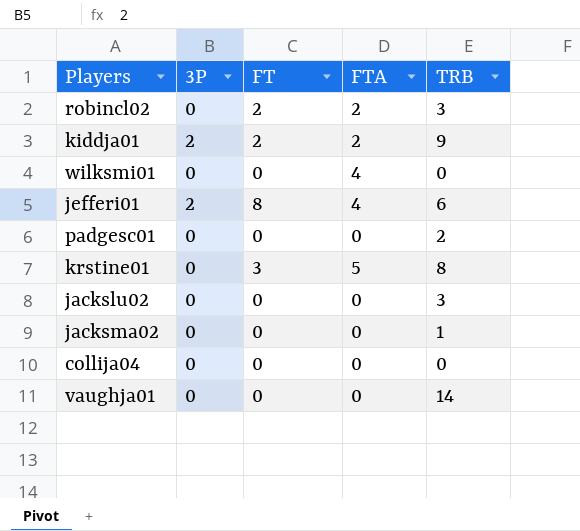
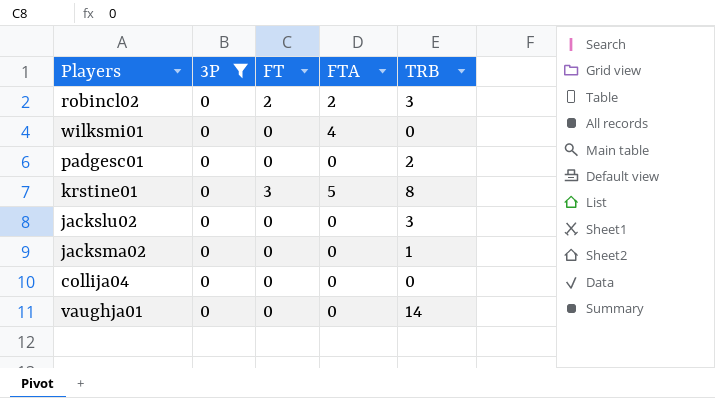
filter: none -> 3P = 0

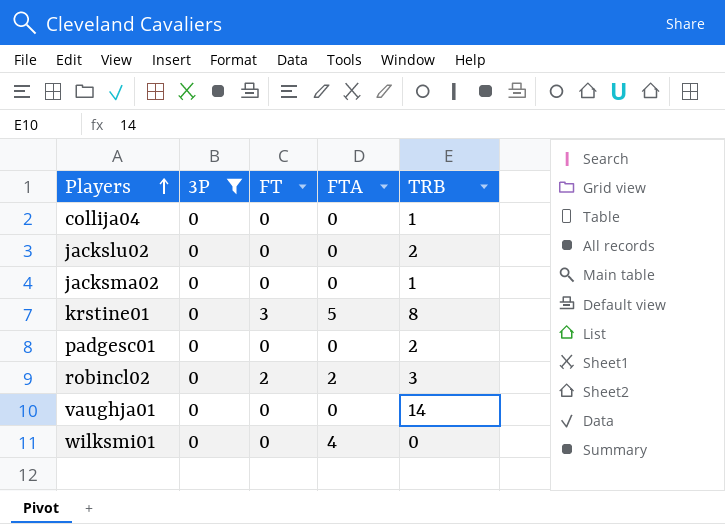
row order: none -> Players ascending
collija04 | TRB: 0 -> 1
jackslu02 | TRB: 3 -> 2

